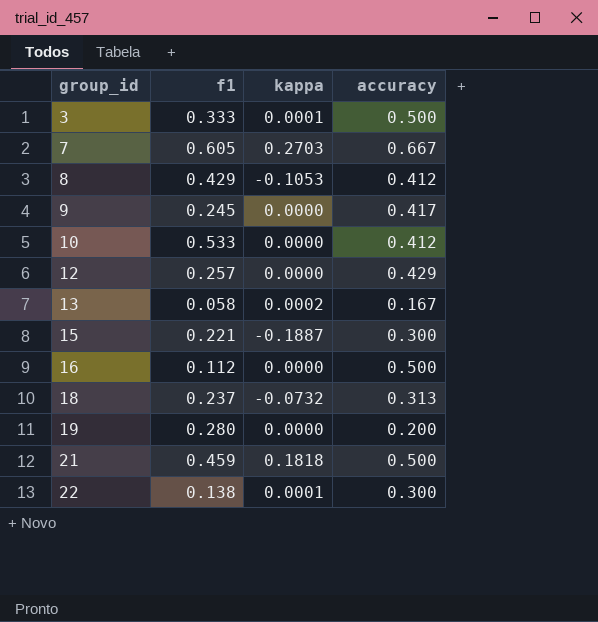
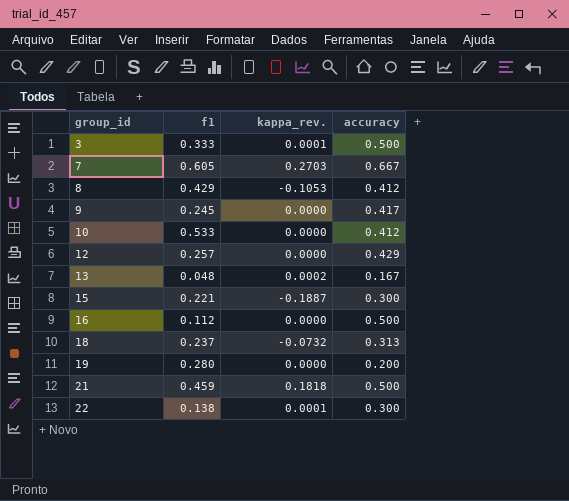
column name: kappa -> kappa_rev.
13 | f1: 0.058 -> 0.048

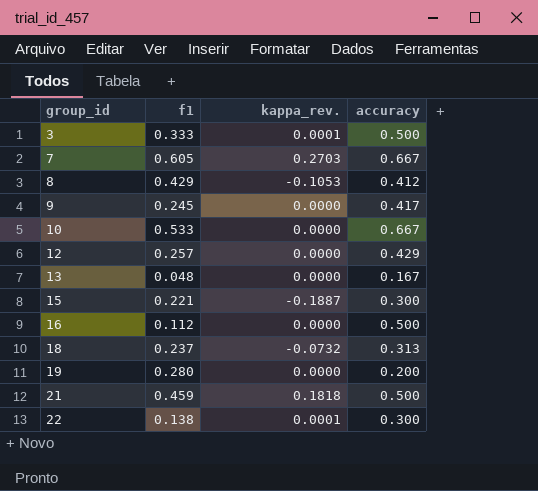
10 | accuracy: 0.412 -> 0.667
13 | kappa_rev.: 0.0002 -> 0.0000

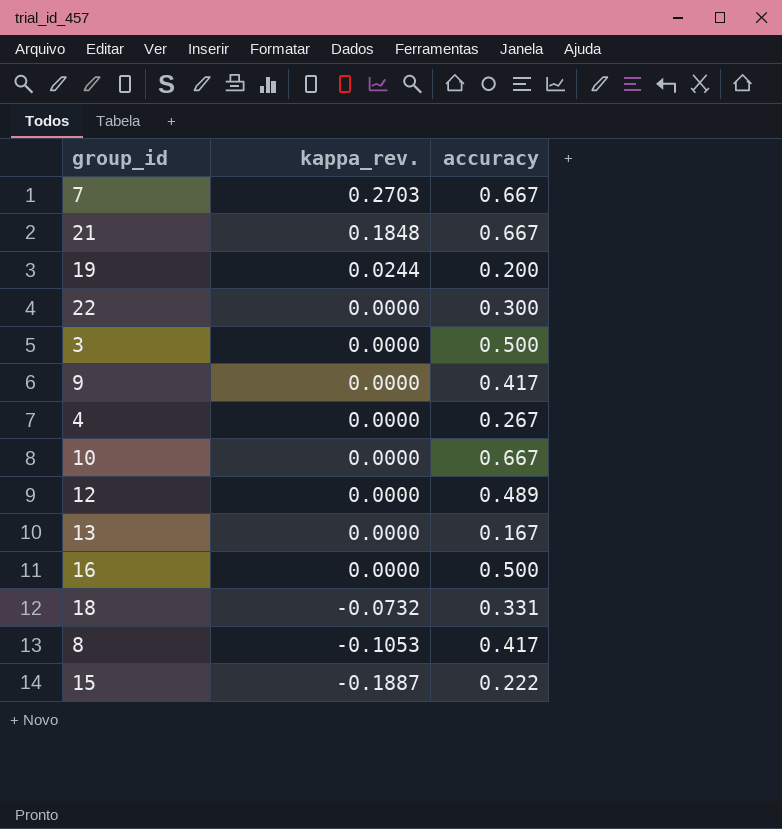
row order: group_id ascending -> kappa_rev. descending
column f1 | position: 2 -> none
21 | kappa_rev.: 0.1818 -> 0.1848
21 | accuracy: 0.500 -> 0.667
19 | kappa_rev.: 0.0000 -> 0.0244
22 | kappa_rev.: 0.0001 -> 0.0000
3 | kappa_rev.: 0.0001 -> 0.0000
row 4: none -> 0.0000 | 0.267
12 | accuracy: 0.429 -> 0.489
18 | accuracy: 0.313 -> 0.331
8 | accuracy: 0.412 -> 0.417
15 | accuracy: 0.300 -> 0.222

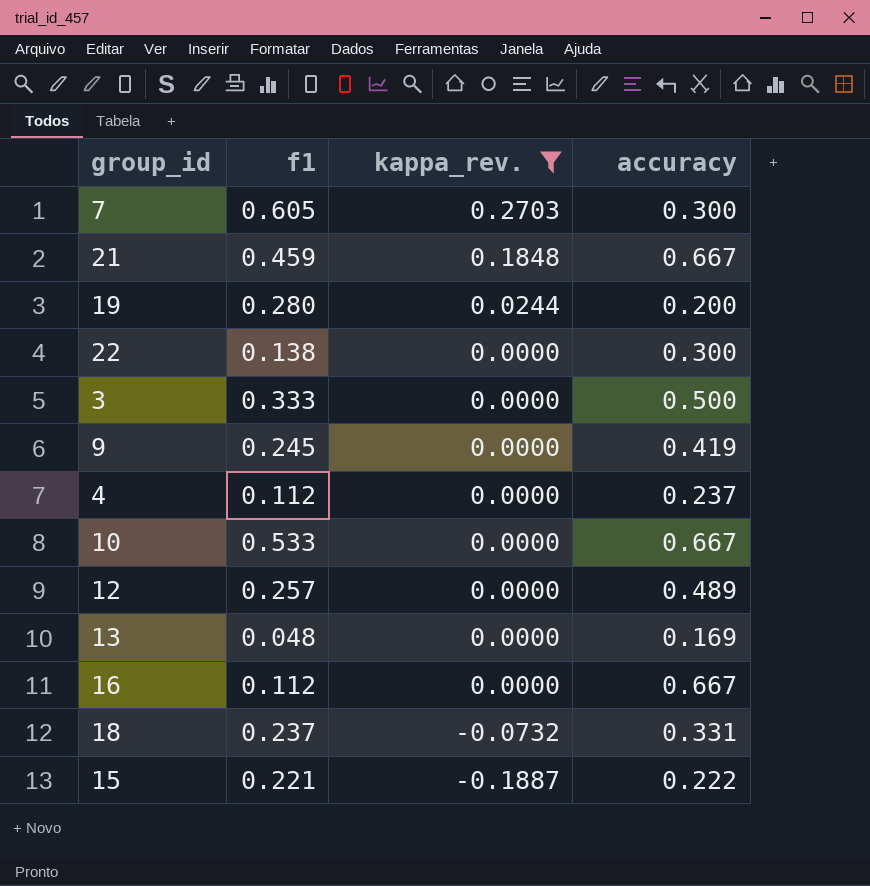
filter: none -> kappa_rev. != -0.1053
column f1 | position: none -> 2
7 | accuracy: 0.667 -> 0.300
9 | accuracy: 0.417 -> 0.419
4 | accuracy: 0.267 -> 0.237
13 | accuracy: 0.167 -> 0.169
16 | accuracy: 0.500 -> 0.667

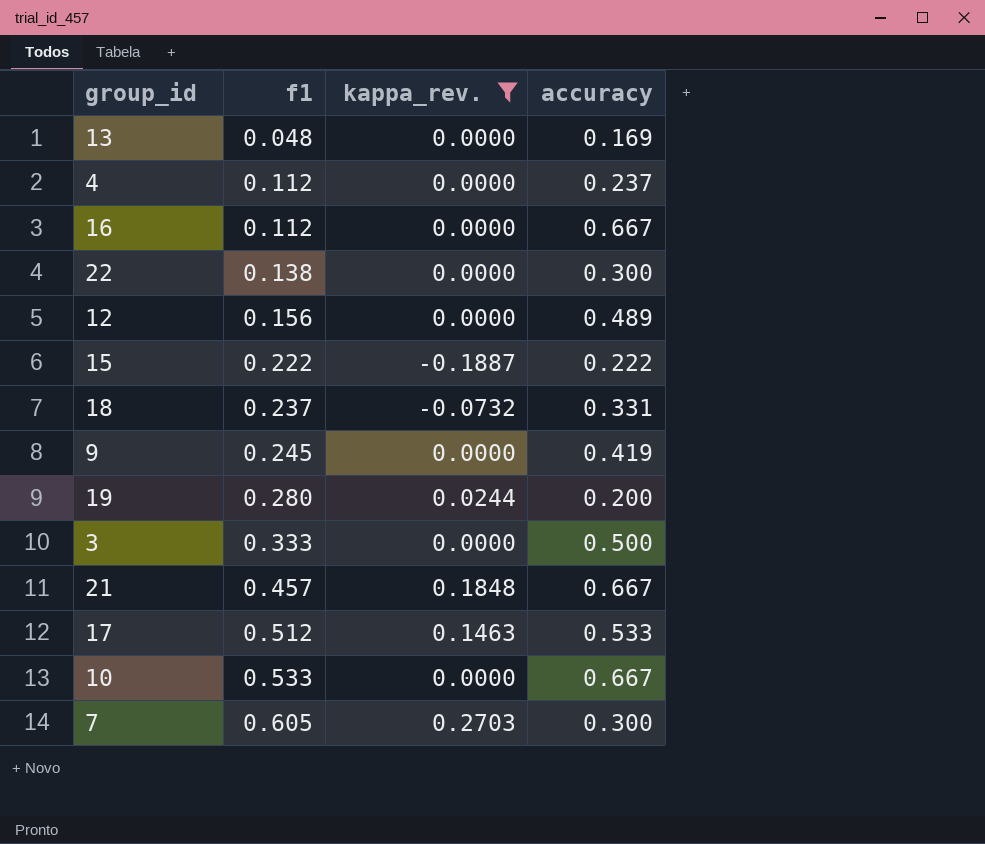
row order: kappa_rev. descending -> f1 ascending
12 | f1: 0.257 -> 0.156
15 | f1: 0.221 -> 0.222
21 | f1: 0.459 -> 0.457
row 17: none -> 0.512 | 0.1463 | 0.533

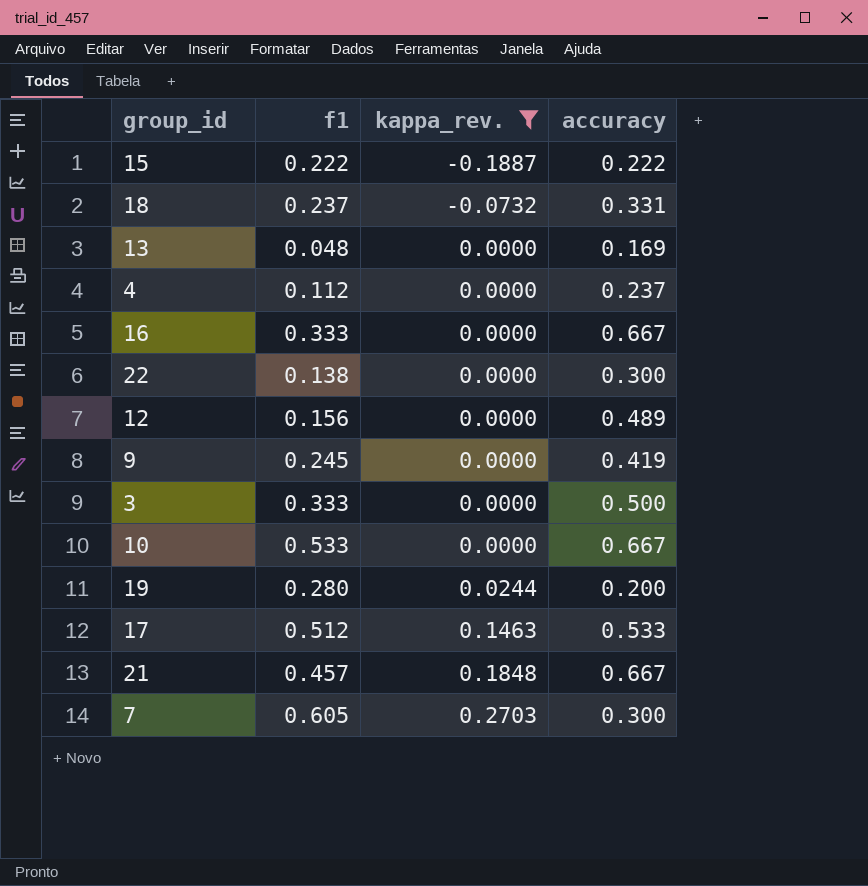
row order: f1 ascending -> kappa_rev. ascending
16 | f1: 0.112 -> 0.333

